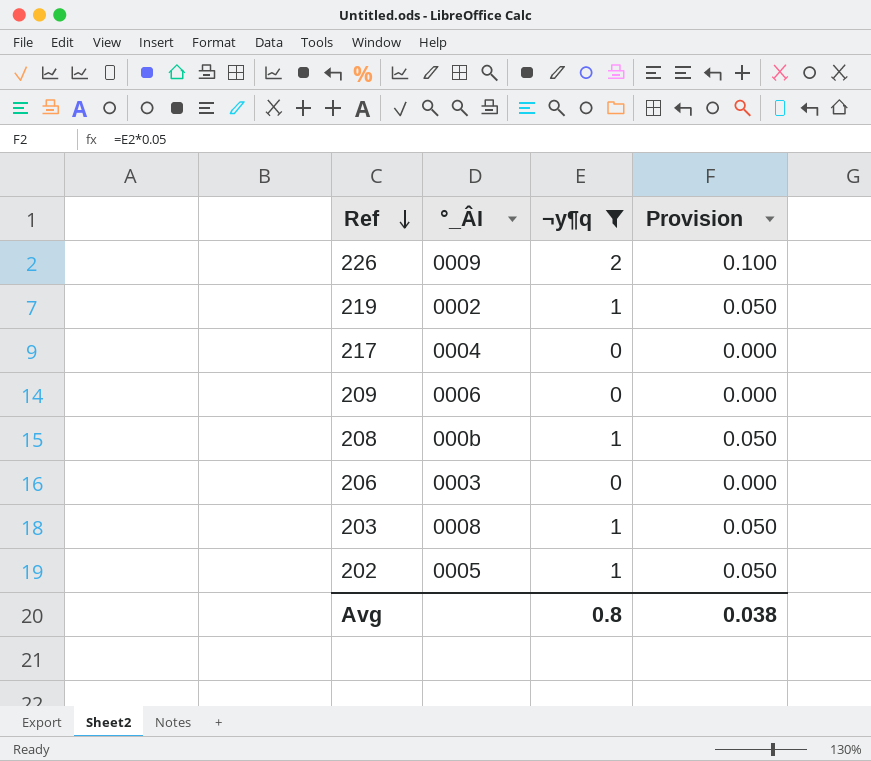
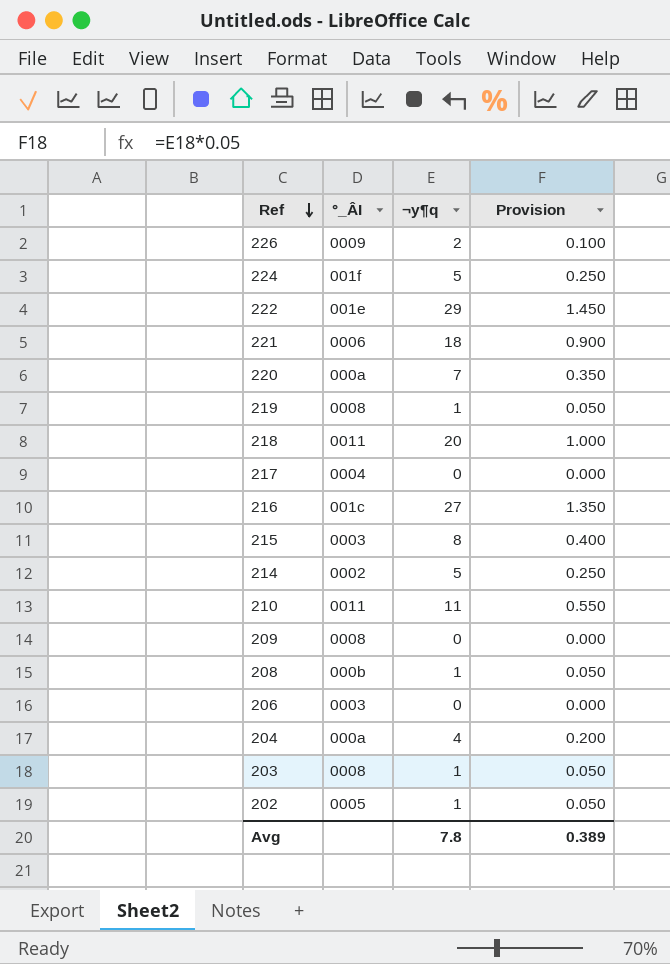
filter: ¬y¶q <= 2 -> none
219 | °_ÂI: 0002 -> 0008
209 | °_ÂI: 0006 -> 0008
Avg | ¬y¶q: 0.8 -> 7.8
Avg | Provision: 0.038 -> 0.389

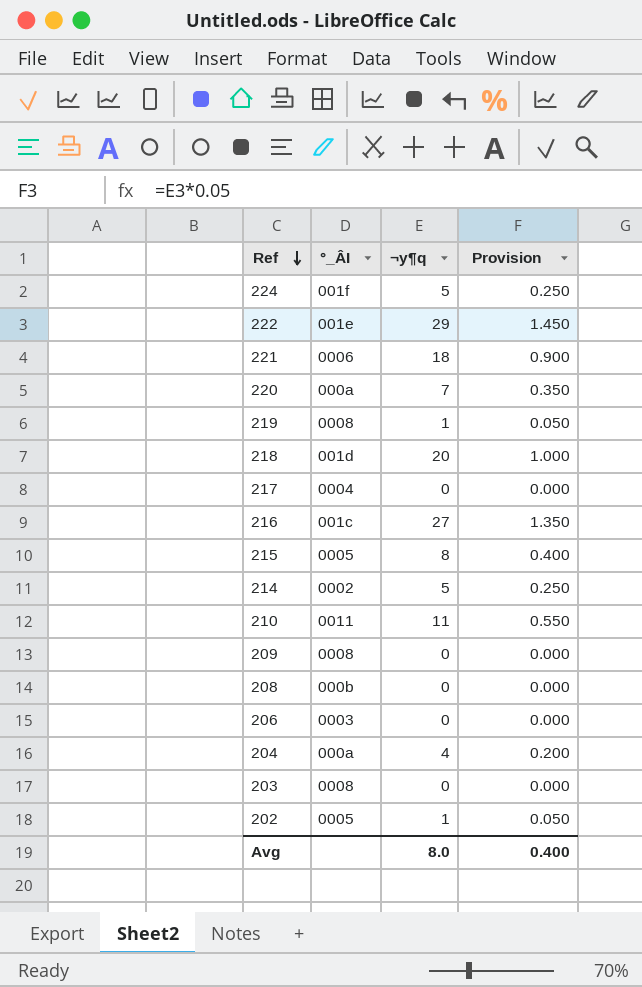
row 226: 0009 | 2 | 0.100 -> none
218 | °_ÂI: 0011 -> 001d
215 | °_ÂI: 0003 -> 0005
208 | ¬y¶q: 1 -> 0
208 | Provision: 0.050 -> 0.000
203 | ¬y¶q: 1 -> 0
203 | Provision: 0.050 -> 0.000
Avg | ¬y¶q: 7.8 -> 8.0
Avg | Provision: 0.389 -> 0.400

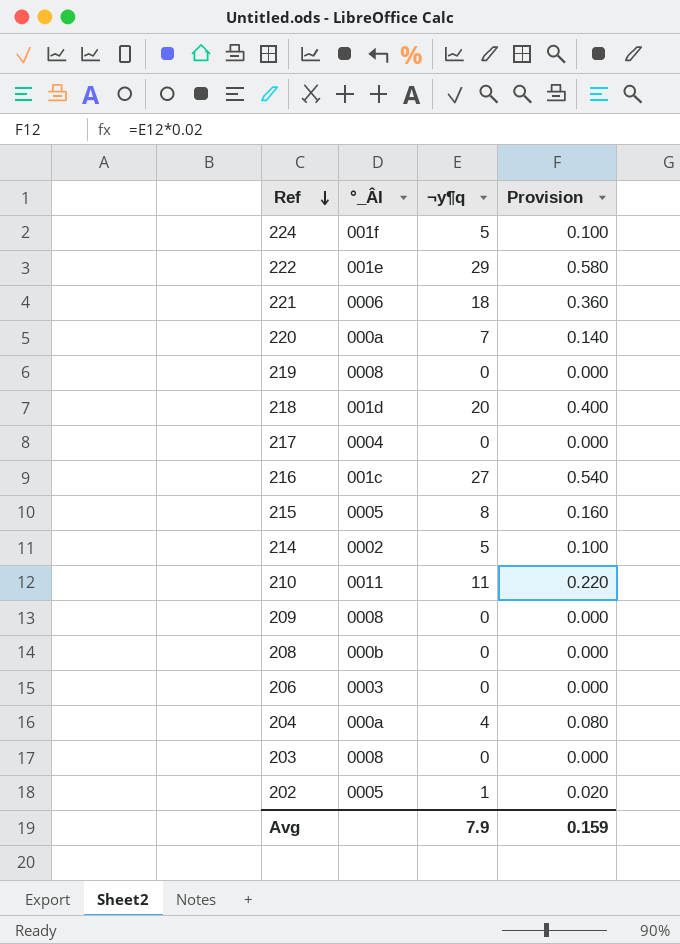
column Provision | formula: [¬y¶q] * 0.05 -> [¬y¶q] * 0.02
219 | ¬y¶q: 1 -> 0
Avg | ¬y¶q: 8.0 -> 7.9
Avg | Provision: 0.400 -> 0.159

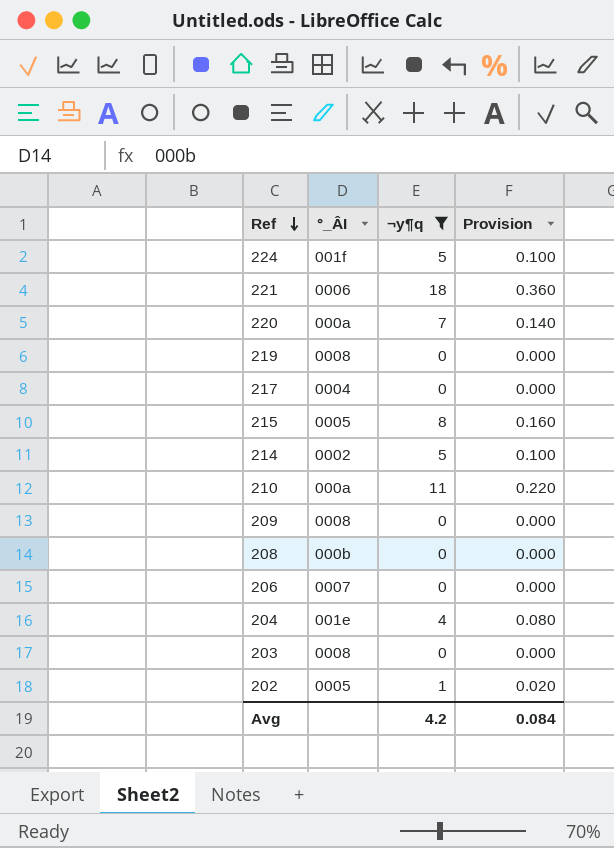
filter: none -> ¬y¶q <= 18
210 | °_ÂI: 0011 -> 000a
206 | °_ÂI: 0003 -> 0007
204 | °_ÂI: 000a -> 001e
Avg | ¬y¶q: 7.9 -> 4.2
Avg | Provision: 0.159 -> 0.084

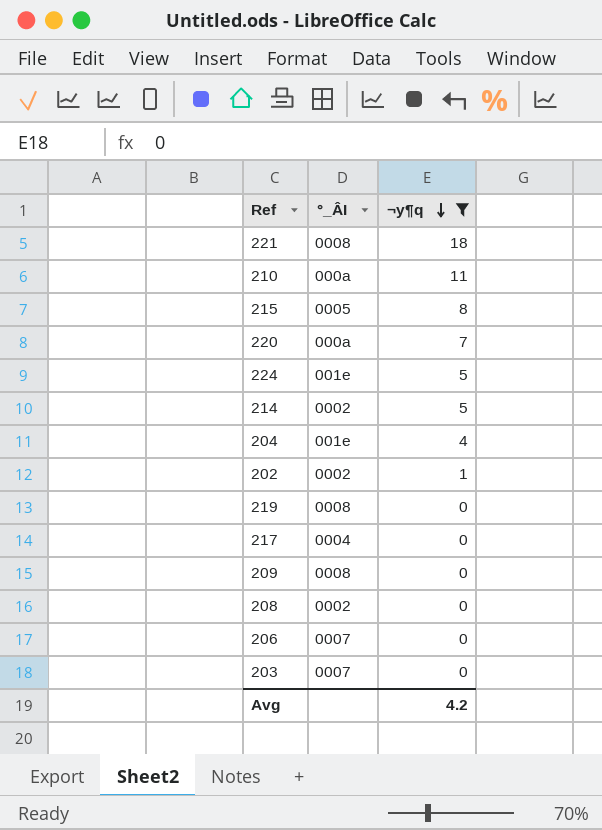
row order: Ref descending -> ¬y¶q descending
column Provision | formula: [¬y¶q] * 0.02 -> none
221 | °_ÂI: 0006 -> 0008
224 | °_ÂI: 001f -> 001e
202 | °_ÂI: 0005 -> 0002
208 | °_ÂI: 000b -> 0002
203 | °_ÂI: 0008 -> 0007

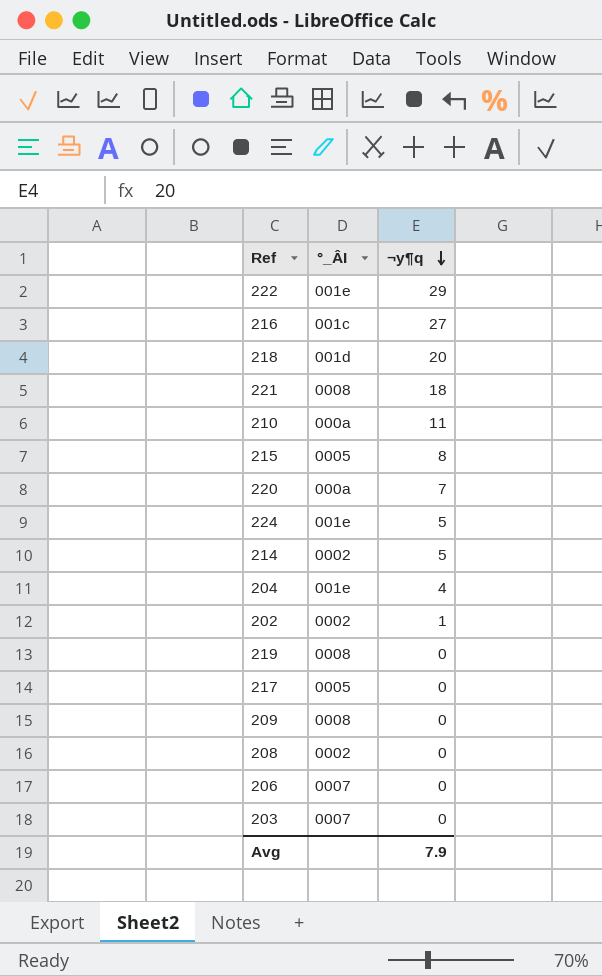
filter: ¬y¶q <= 18 -> none
217 | °_ÂI: 0004 -> 0005
Avg | ¬y¶q: 4.2 -> 7.9

